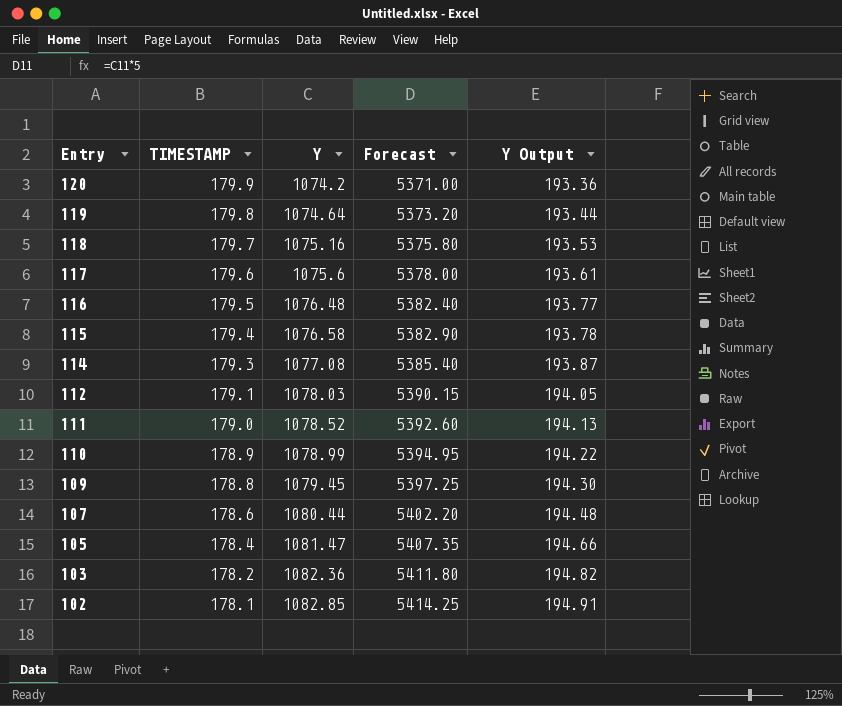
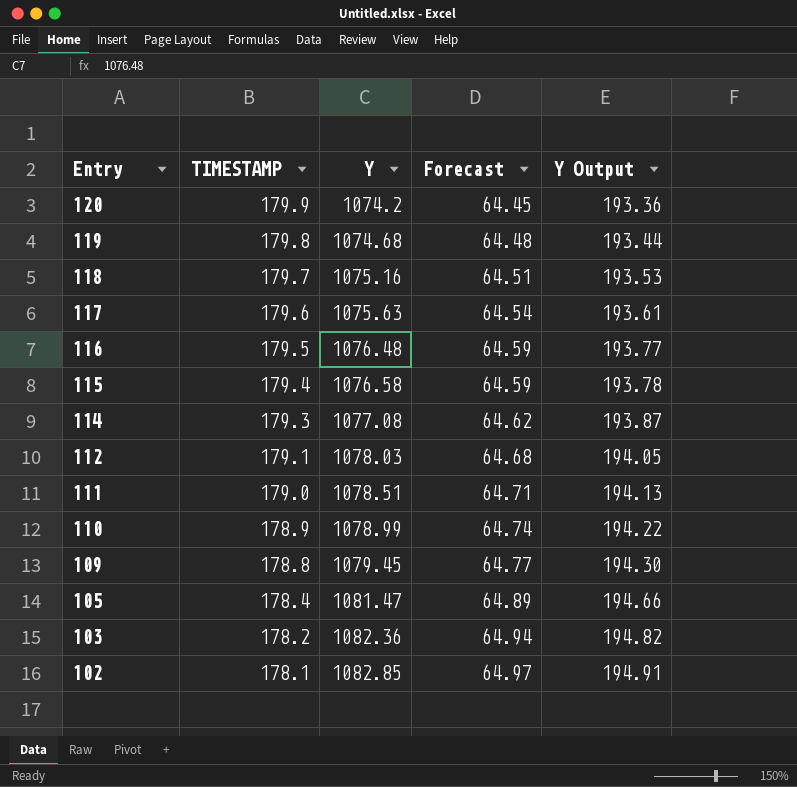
column Forecast | formula: [Y] * 5 -> [Y] * 0.06
row 107: 178.6 | 1080.44 | 5402.20 | 194.48 -> none
119 | Y: 1074.64 -> 1074.68
117 | Y: 1075.6 -> 1075.63
111 | Y: 1078.52 -> 1078.51

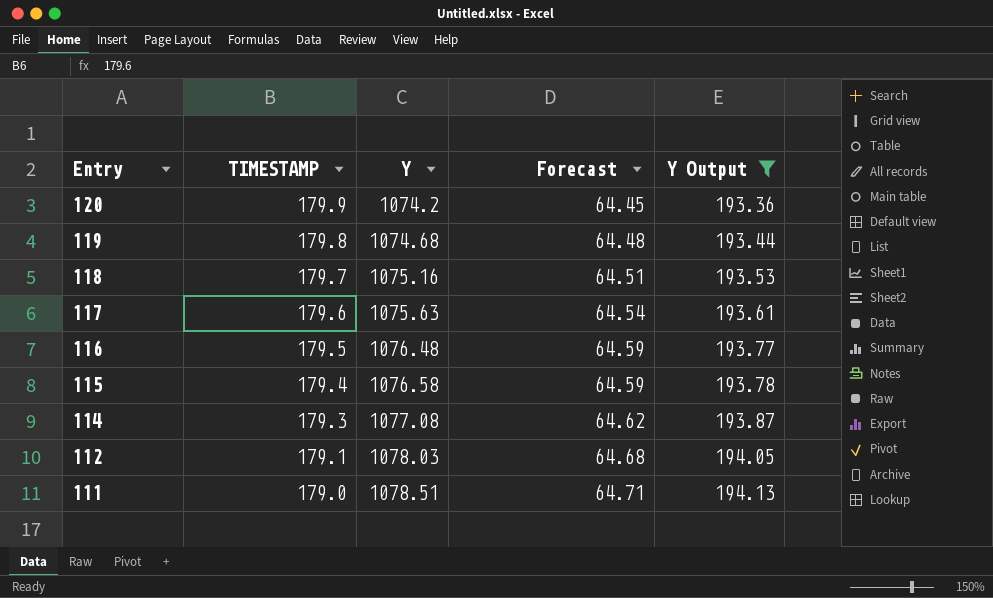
filter: none -> Y Output <= 194.13

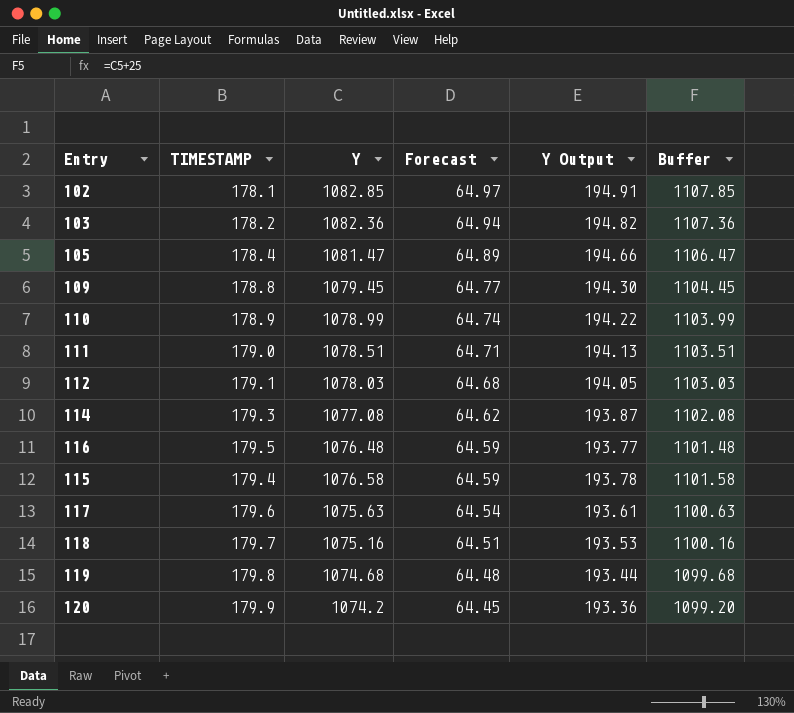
filter: Y Output <= 194.13 -> none
row order: Entry descending -> Forecast descending
column Buffer | formula: none -> [Y] + 25

